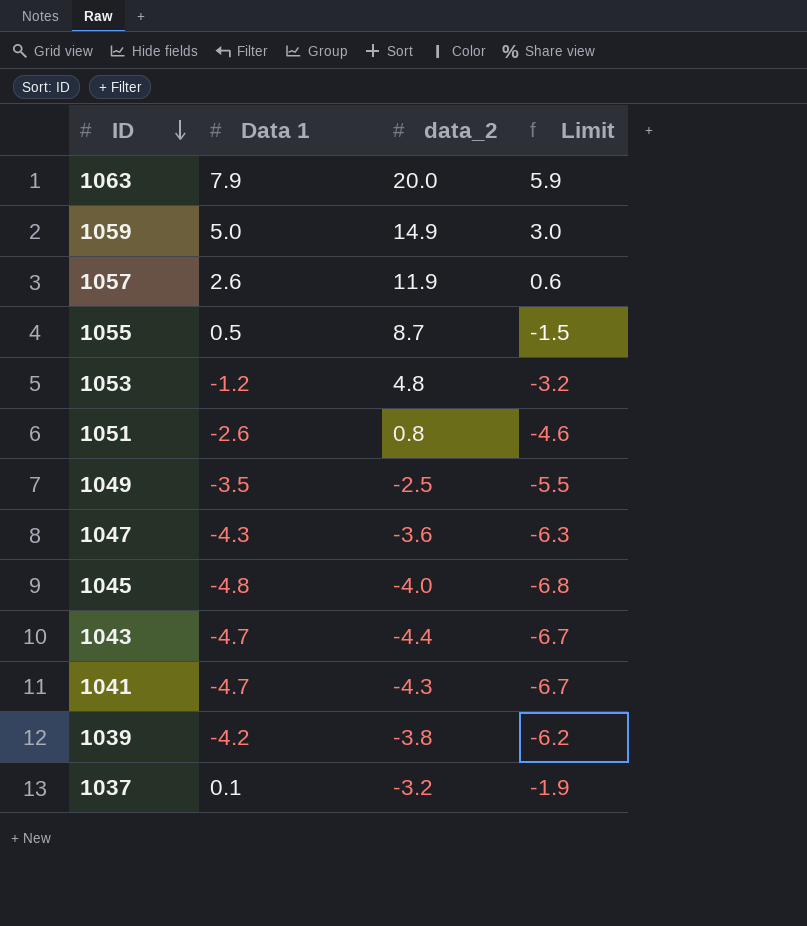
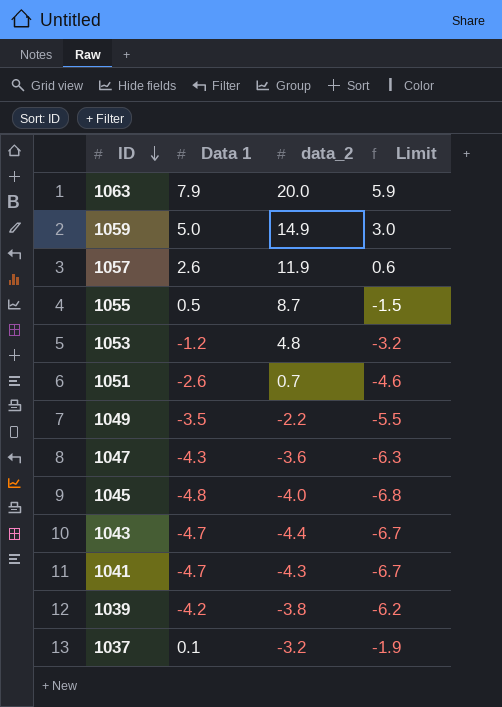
1051 | data_2: 0.8 -> 0.7
1049 | data_2: -2.5 -> -2.2

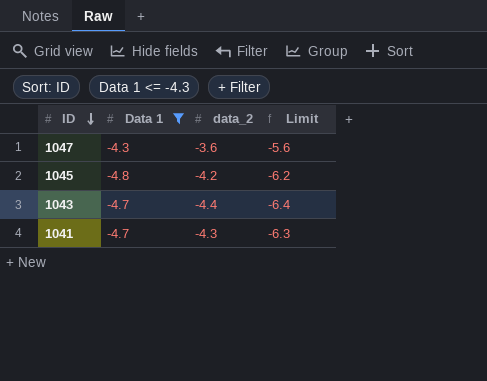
filter: none -> Data 1 <= -4.3
column Limit | formula: [Data 1] - 2 -> [data_2] - 2
1045 | data_2: -4.0 -> -4.2

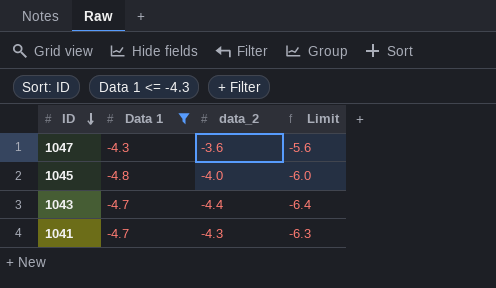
1045 | data_2: -4.2 -> -4.0
1045 | Limit: -6.2 -> -6.0

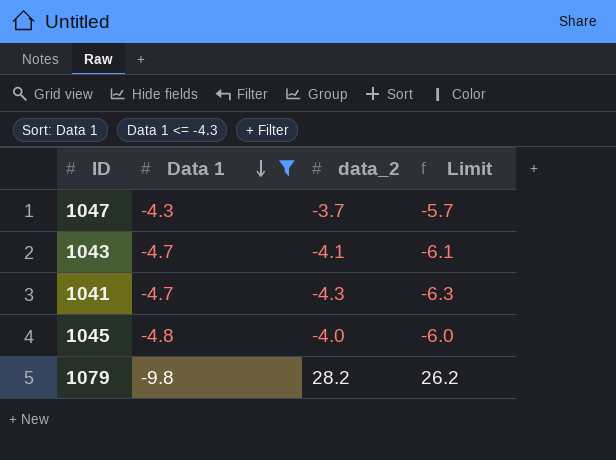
row order: ID descending -> Data 1 descending
1047 | data_2: -3.6 -> -3.7
1047 | Limit: -5.6 -> -5.7
1043 | data_2: -4.4 -> -4.1
1043 | Limit: -6.4 -> -6.1
row 1079: none -> -9.8 | 28.2 | 26.2

